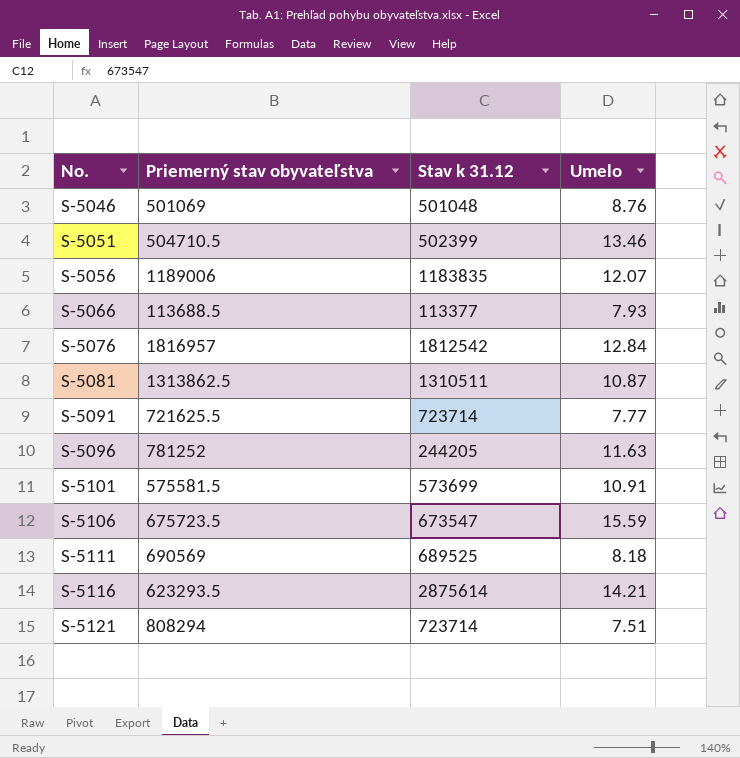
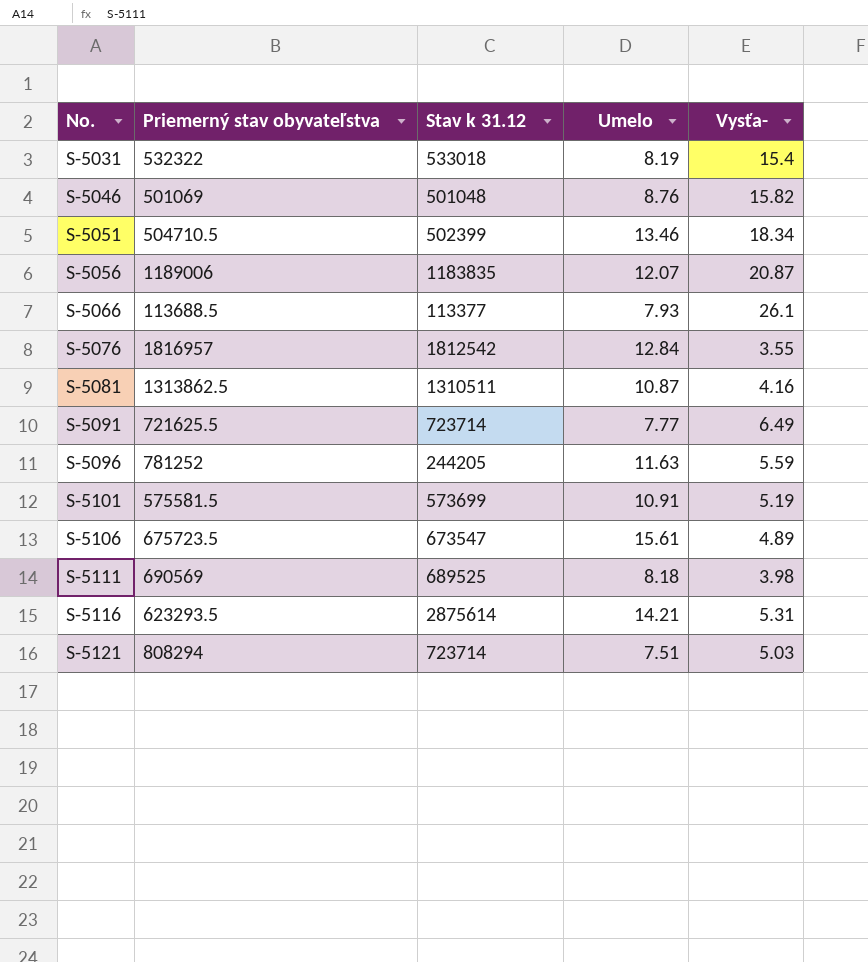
column Vysťa- | position: none -> 5
row S-5031: none -> 532322 | 533018 | 8.19 | 15.4
S-5106 | Umelo: 15.59 -> 15.61

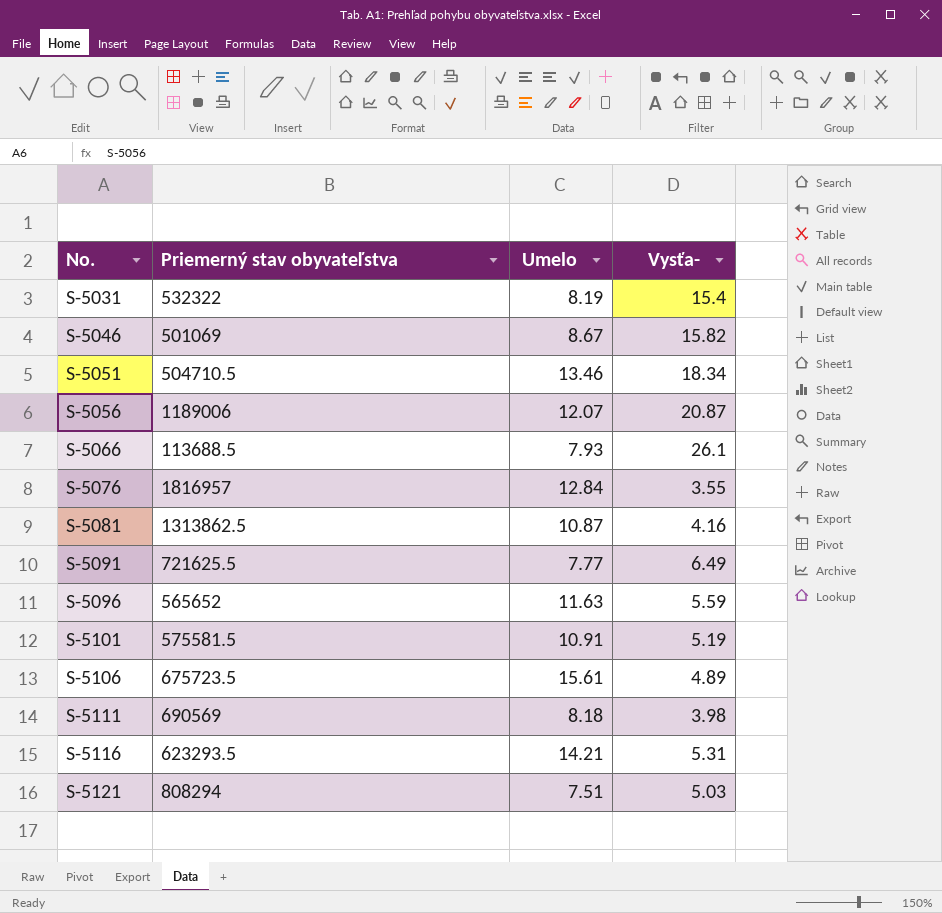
column Stav k 31.12 | position: 3 -> none
S-5046 | Umelo: 8.76 -> 8.67
S-5096 | Priemerný stav obyvateľstva: 781252 -> 565652

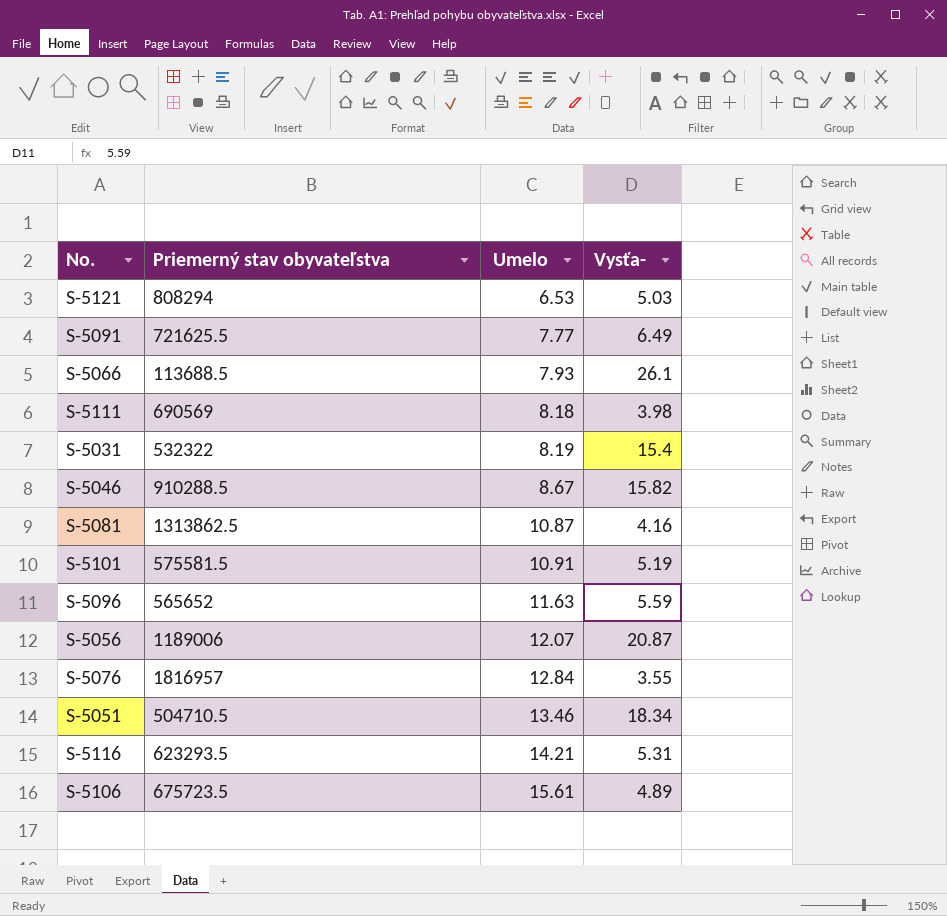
row order: No. ascending -> Umelo ascending
S-5121 | Umelo: 7.51 -> 6.53
S-5046 | Priemerný stav obyvateľstva: 501069 -> 910288.5

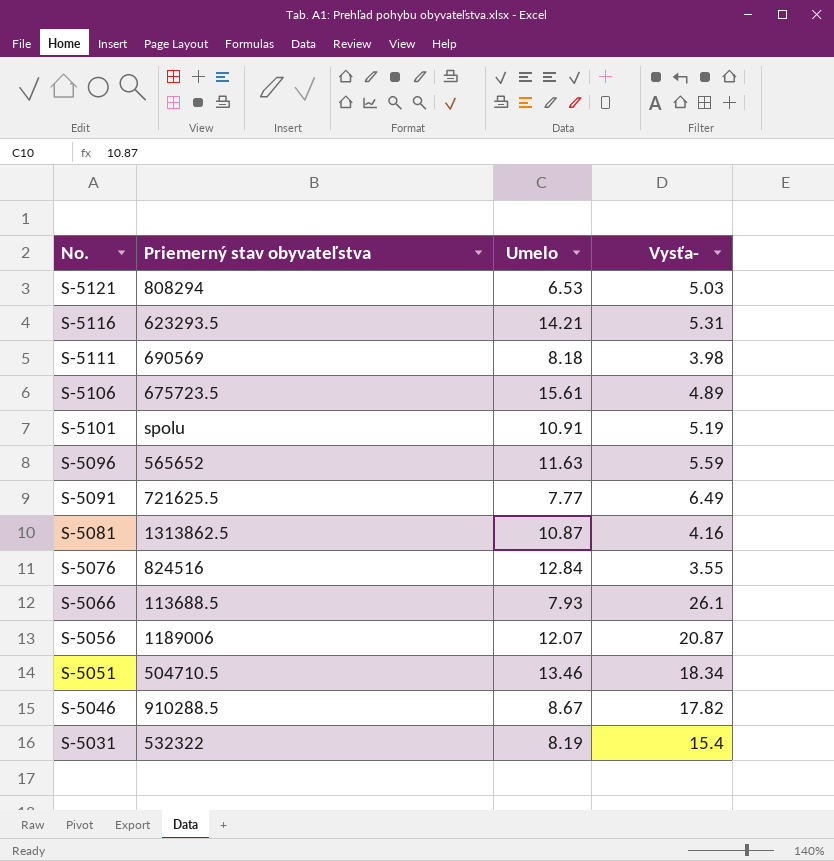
row order: Umelo ascending -> No. descending
S-5101 | Priemerný stav obyvateľstva: 575581.5 -> spolu
S-5076 | Priemerný stav obyvateľstva: 1816957 -> 824516
S-5046 | Vysťa-: 15.82 -> 17.82

